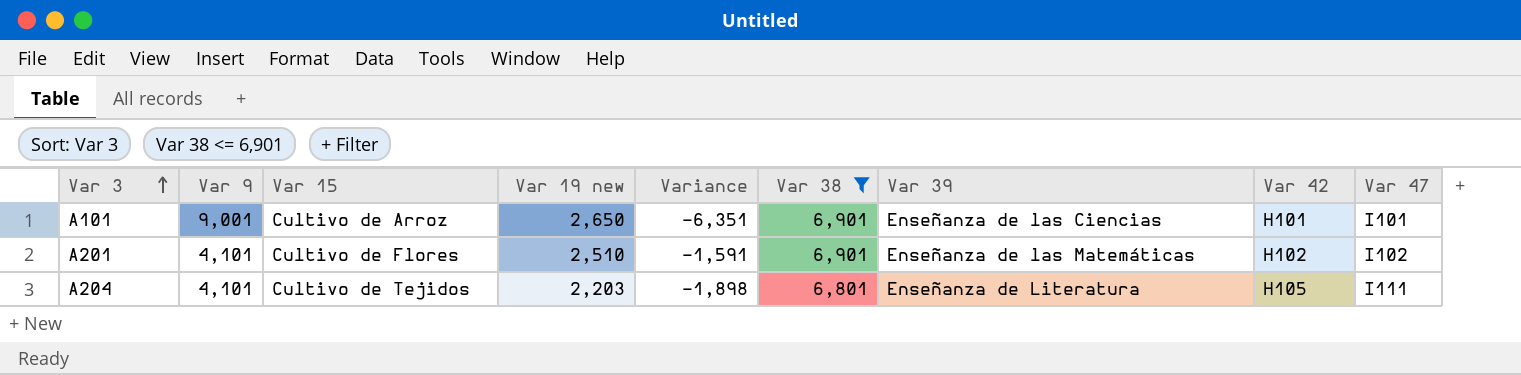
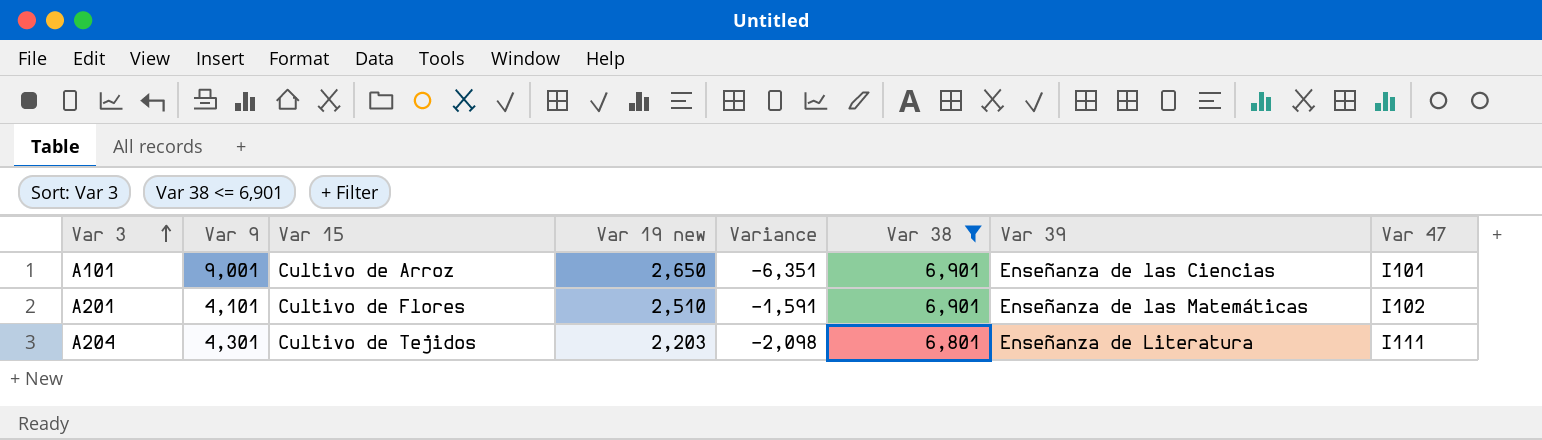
column Var 42 | position: 8 -> none
A204 | Var 9: 4,101 -> 4,301
A204 | Variance: -1,898 -> -2,098

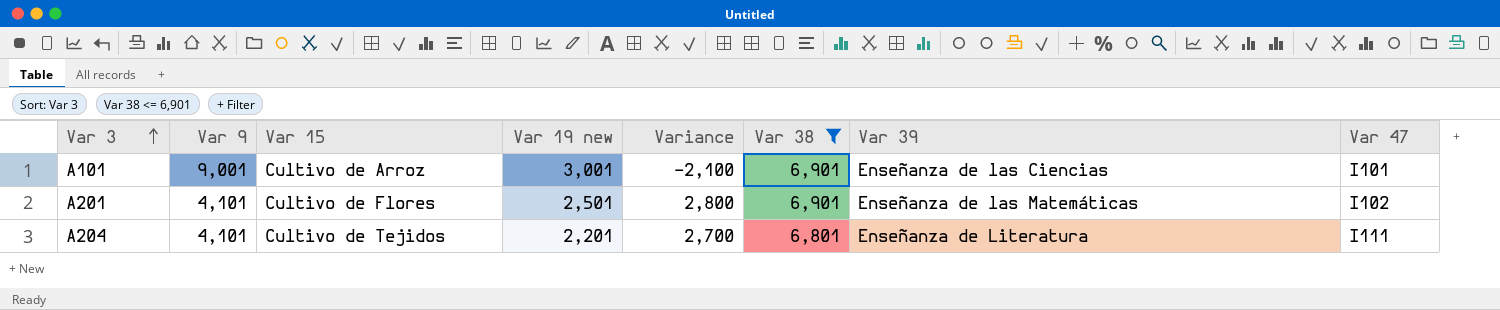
column Variance | formula: [Var 19 new] - [Var 9] -> [Var 38] - [Var 9]
A101 | Var 19 new: 2,650 -> 3,001
A201 | Var 19 new: 2,510 -> 2,501
A204 | Var 9: 4,301 -> 4,101
A204 | Var 19 new: 2,203 -> 2,201

